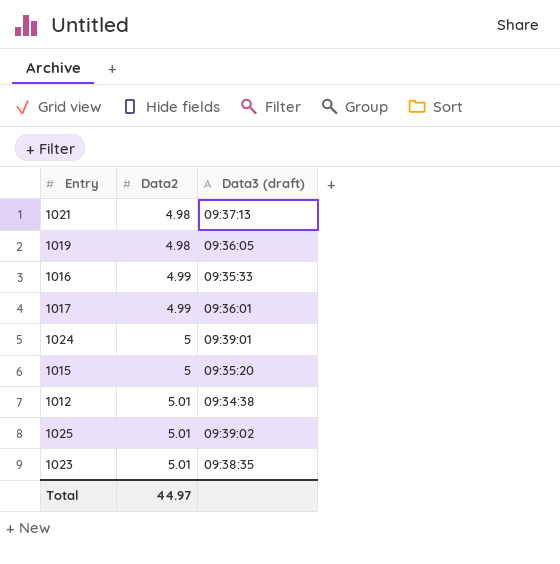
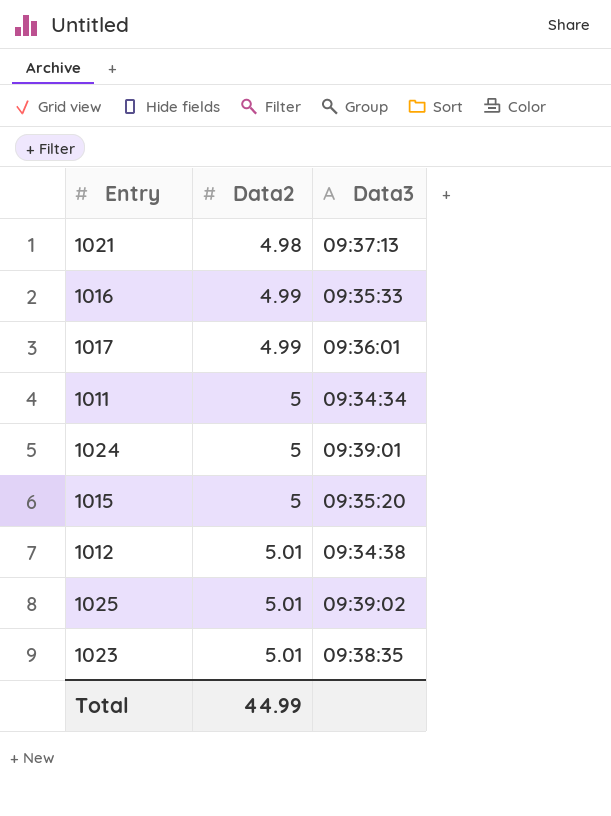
column name: Data3 (draft) -> Data3
row 1019: 4.98 | 09:36:05 -> none
row 1011: none -> 5 | 09:34:34
Total | Data2: 44.97 -> 44.99

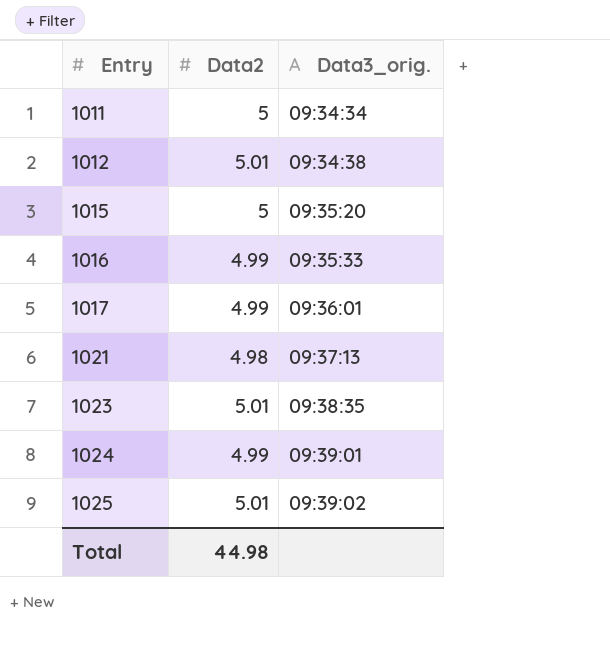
row order: Data2 ascending -> Entry ascending
column name: Data3 -> Data3_orig.
1024 | Data2: 5 -> 4.99
Total | Data2: 44.99 -> 44.98

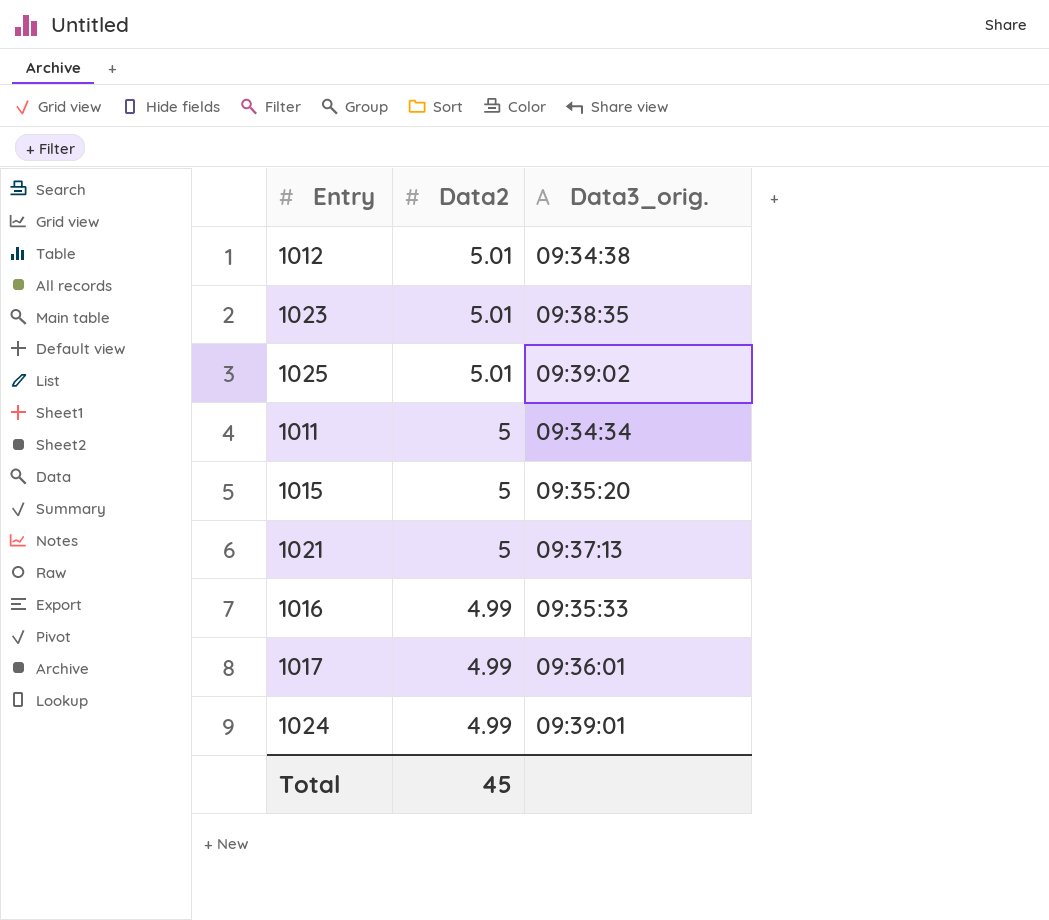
row order: Entry ascending -> Data2 descending
1021 | Data2: 4.98 -> 5
Total | Data2: 44.98 -> 45

